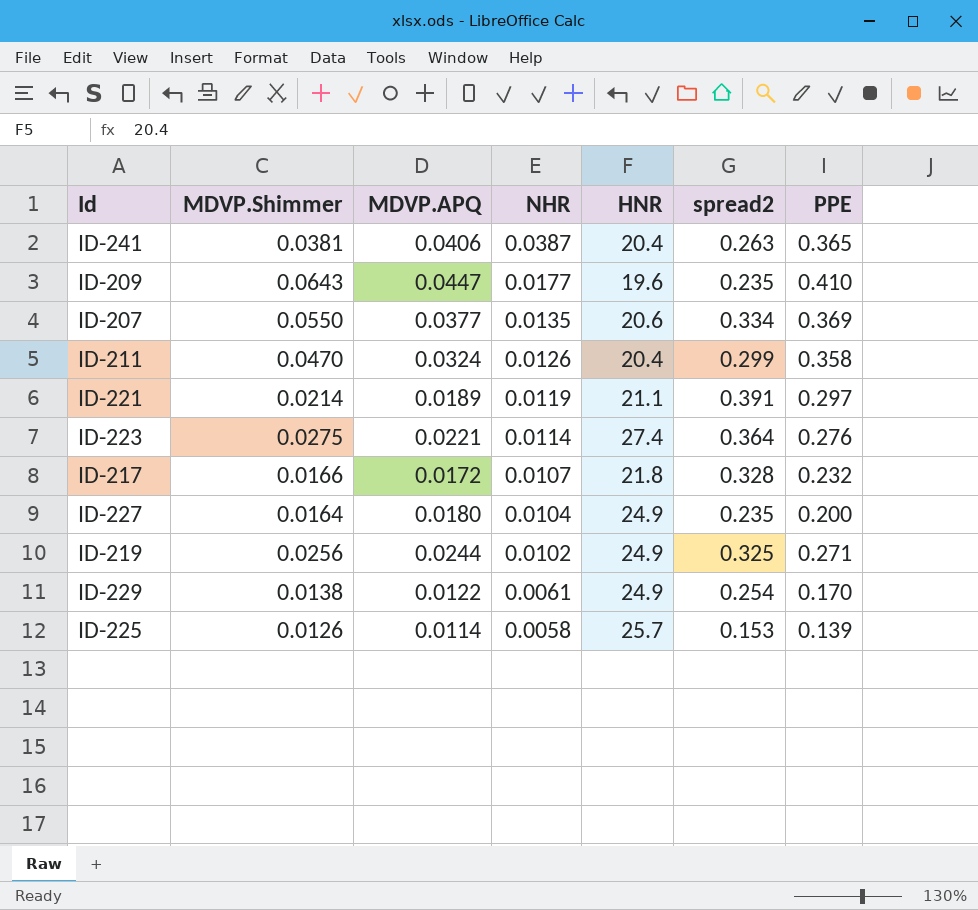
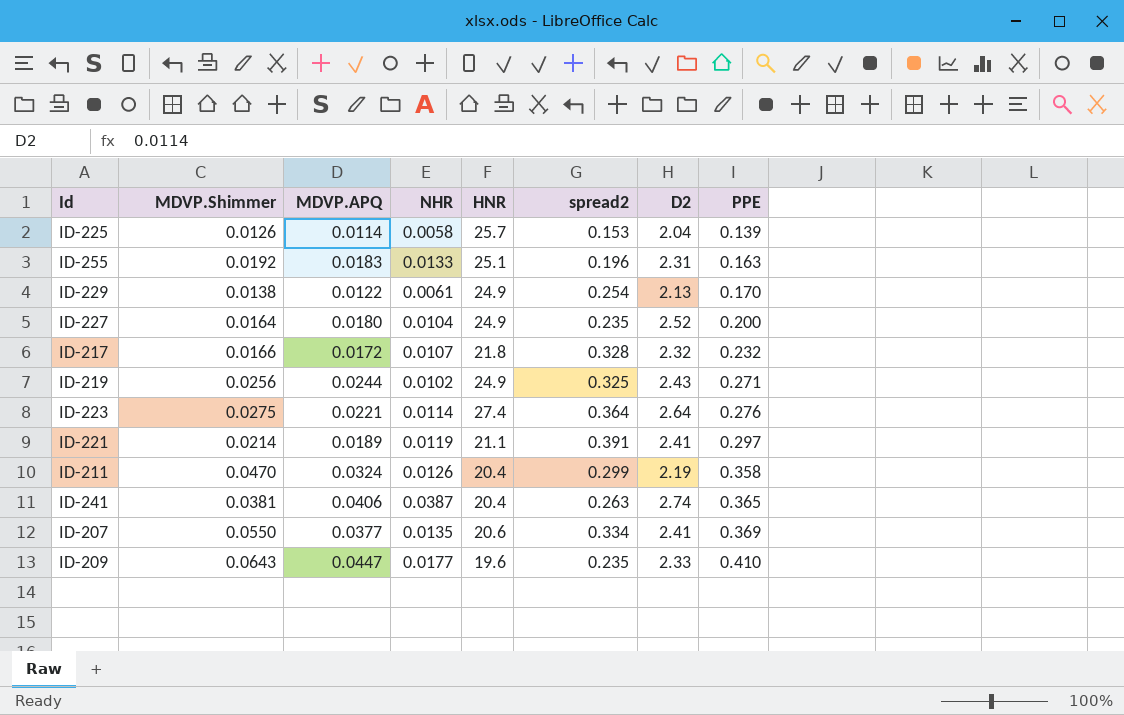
row order: NHR descending -> PPE ascending
column D2 | position: none -> 7
row ID-255: none -> 0.0192 | 0.0183 | 0.0133 | 25.1 | 0.196 | 2.31 | 0.163

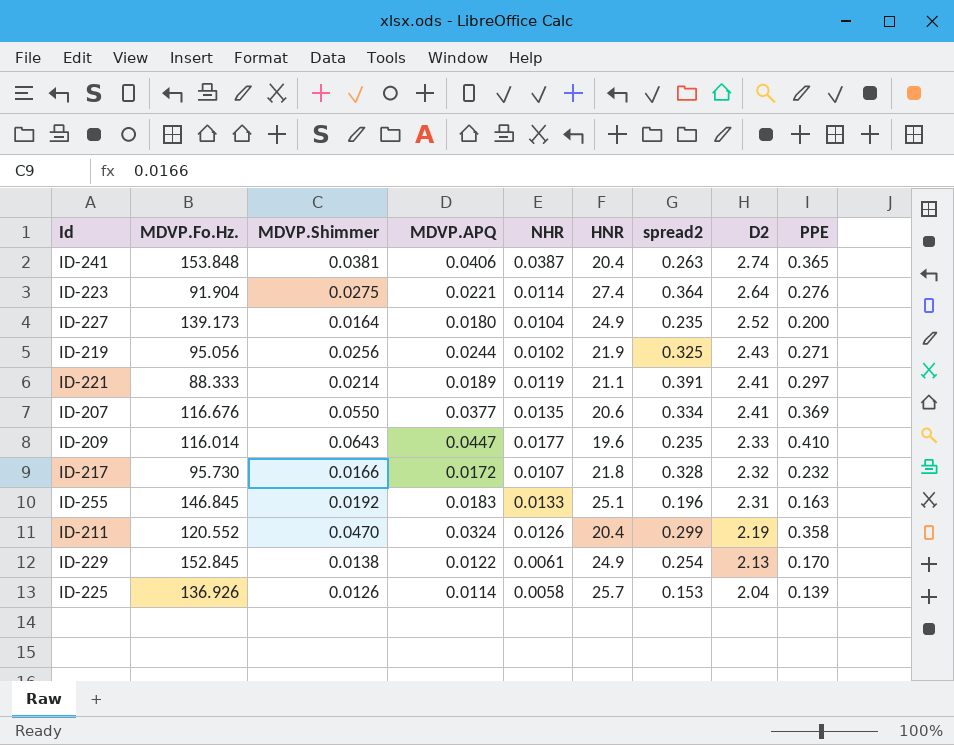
row order: PPE ascending -> D2 descending
column MDVP.Fo.Hz. | position: none -> 2
ID-219 | HNR: 24.9 -> 21.9

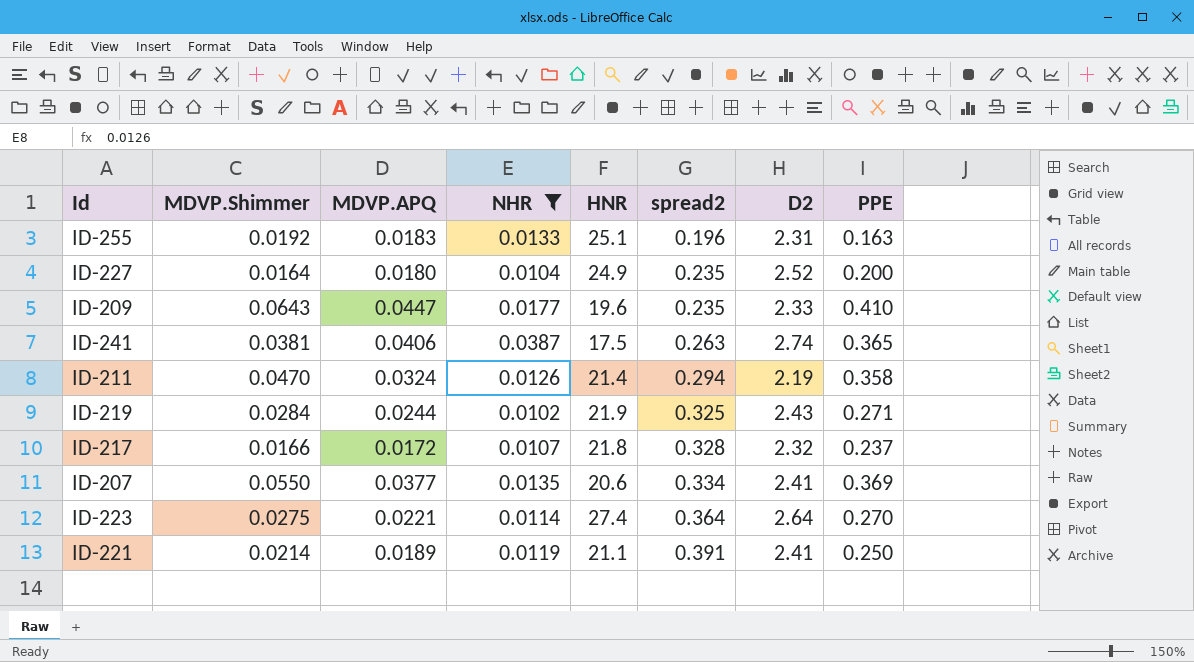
filter: none -> NHR >= 0.0102
row order: D2 descending -> spread2 ascending
column MDVP.Fo.Hz. | position: 2 -> none
ID-241 | HNR: 20.4 -> 17.5
ID-211 | HNR: 20.4 -> 21.4
ID-211 | spread2: 0.299 -> 0.294
ID-219 | MDVP.Shimmer: 0.0256 -> 0.0284
ID-217 | PPE: 0.232 -> 0.237
ID-223 | PPE: 0.276 -> 0.270
ID-221 | PPE: 0.297 -> 0.250

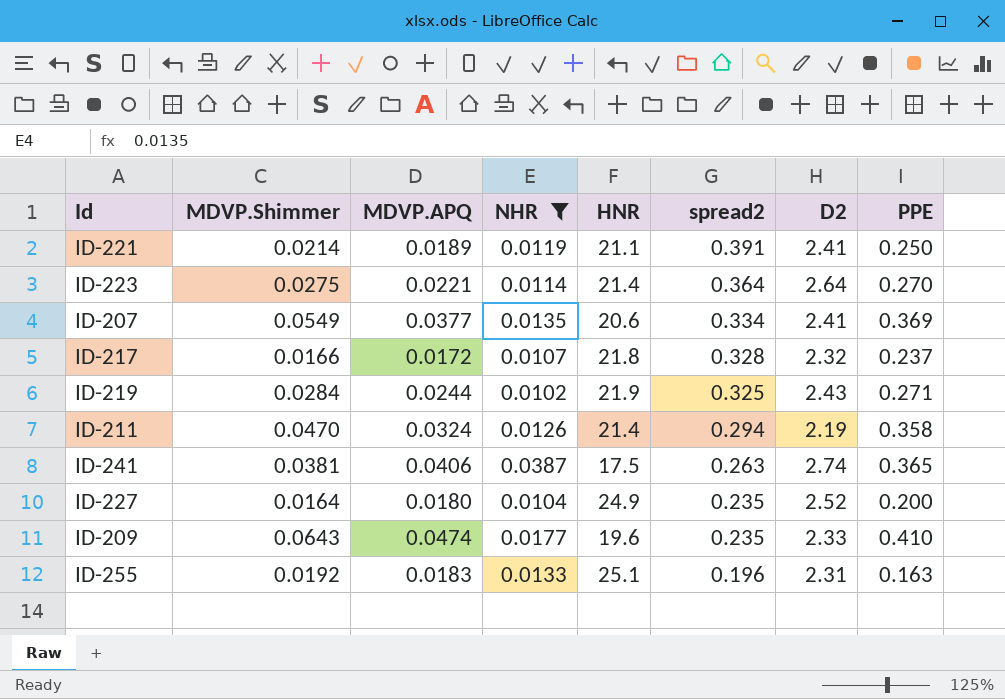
row order: spread2 ascending -> spread2 descending
ID-223 | HNR: 27.4 -> 21.4
ID-207 | MDVP.Shimmer: 0.0550 -> 0.0549
ID-209 | MDVP.APQ: 0.0447 -> 0.0474

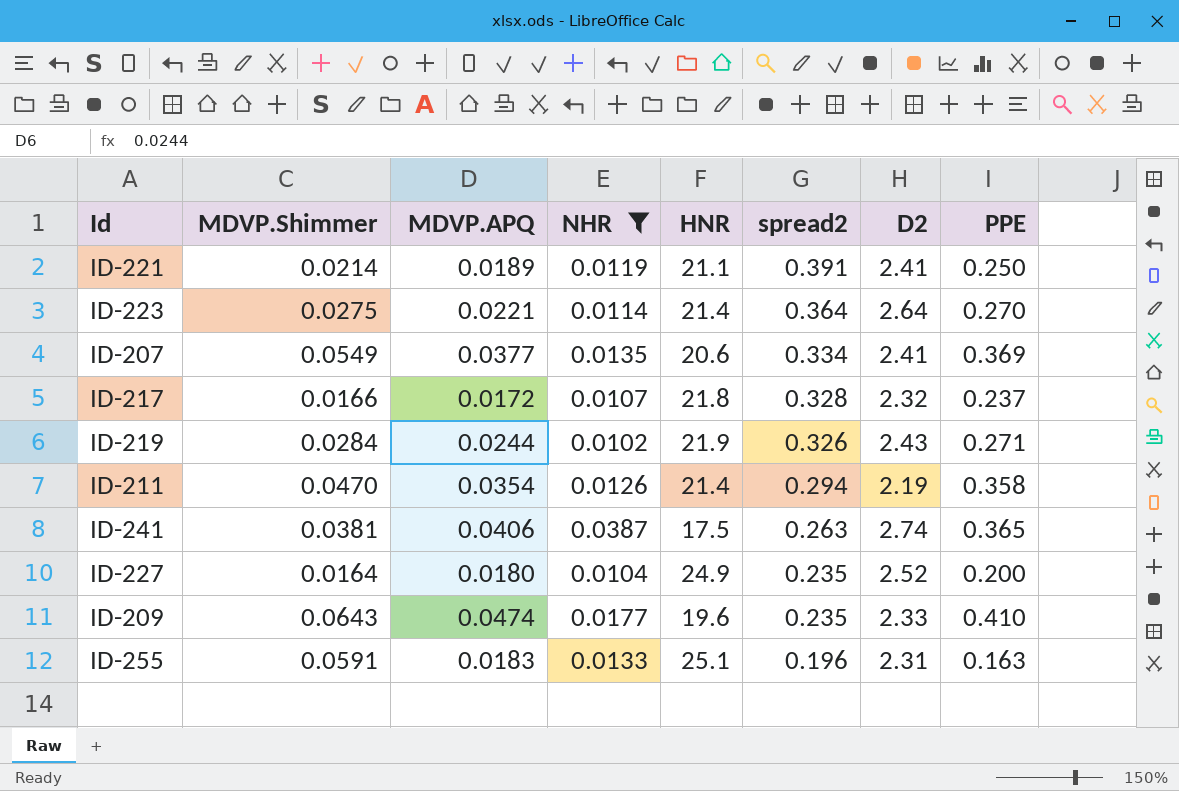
ID-219 | spread2: 0.325 -> 0.326
ID-211 | MDVP.APQ: 0.0324 -> 0.0354
ID-255 | MDVP.Shimmer: 0.0192 -> 0.0591

